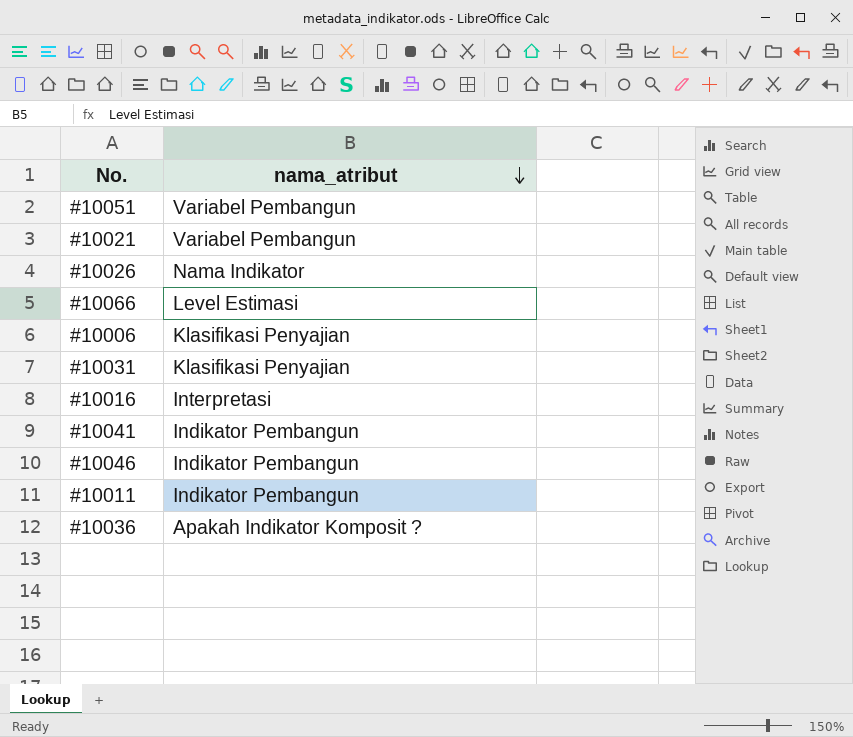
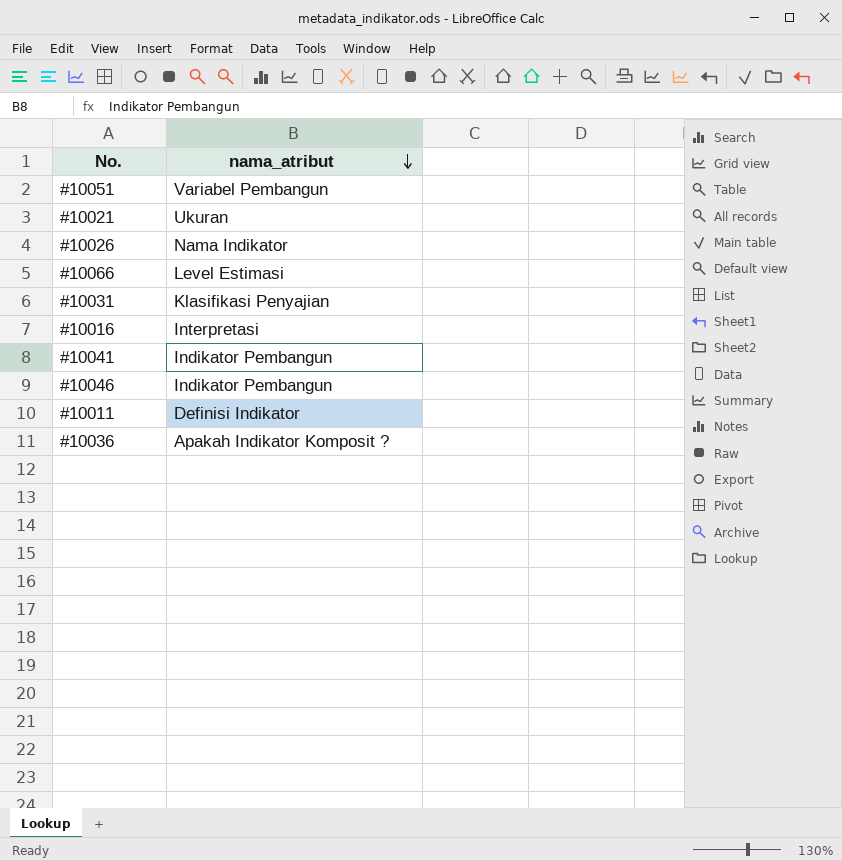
row #10006: Klasifikasi Penyajian -> none
#10021 | nama_atribut: Variabel Pembangun -> Ukuran
#10011 | nama_atribut: Indikator Pembangun -> Definisi Indikator

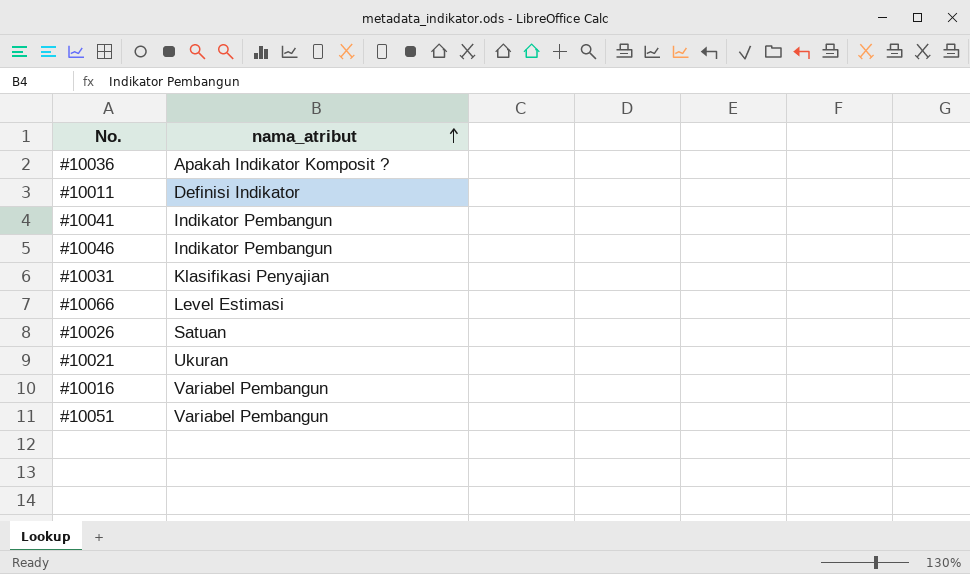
row order: nama_atribut descending -> nama_atribut ascending
#10026 | nama_atribut: Nama Indikator -> Satuan
#10016 | nama_atribut: Interpretasi -> Variabel Pembangun

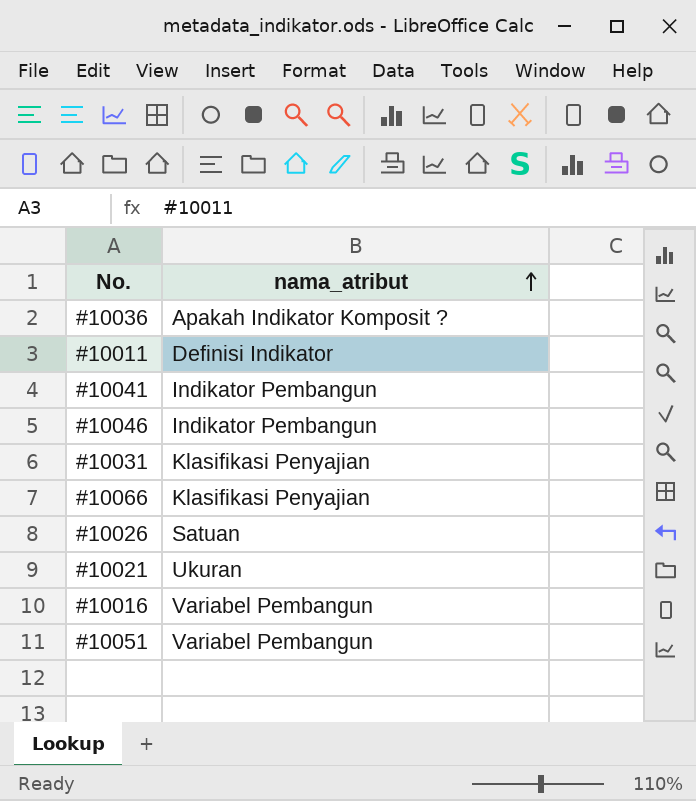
#10066 | nama_atribut: Level Estimasi -> Klasifikasi Penyajian

